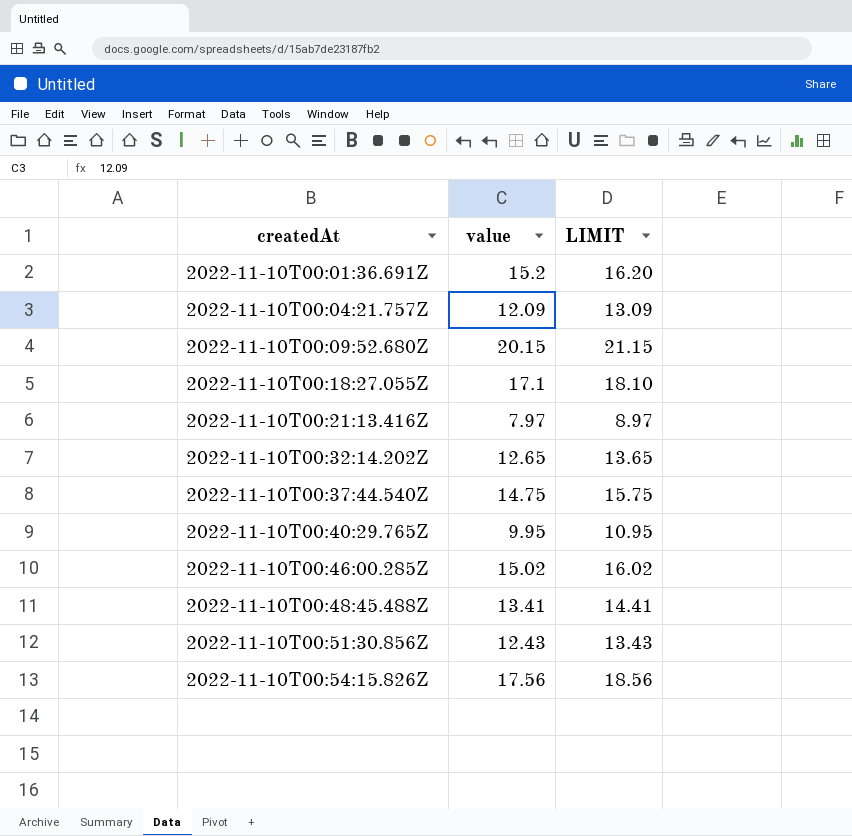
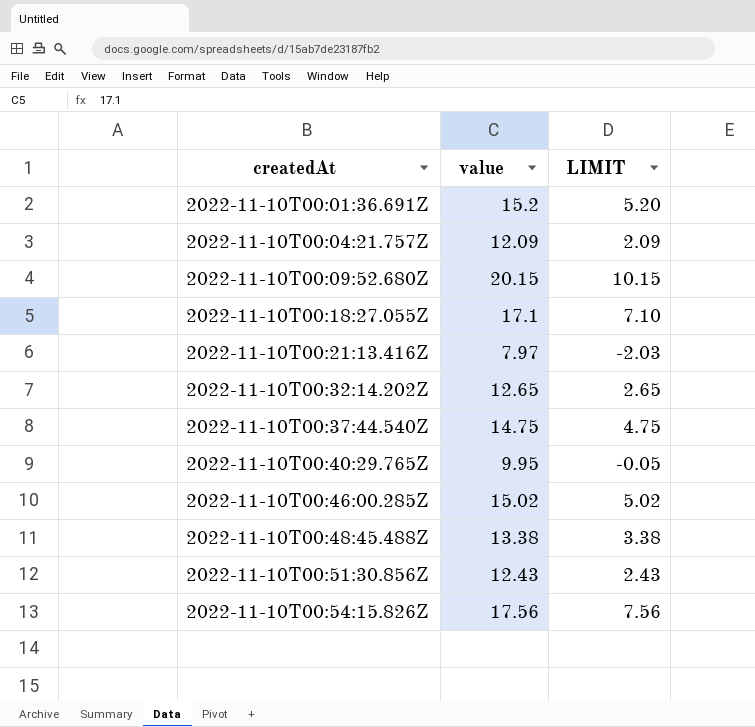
column LIMIT | formula: [value] + 1 -> [value] - 10
2022-11-10T00:48:45.488Z | value: 13.41 -> 13.38

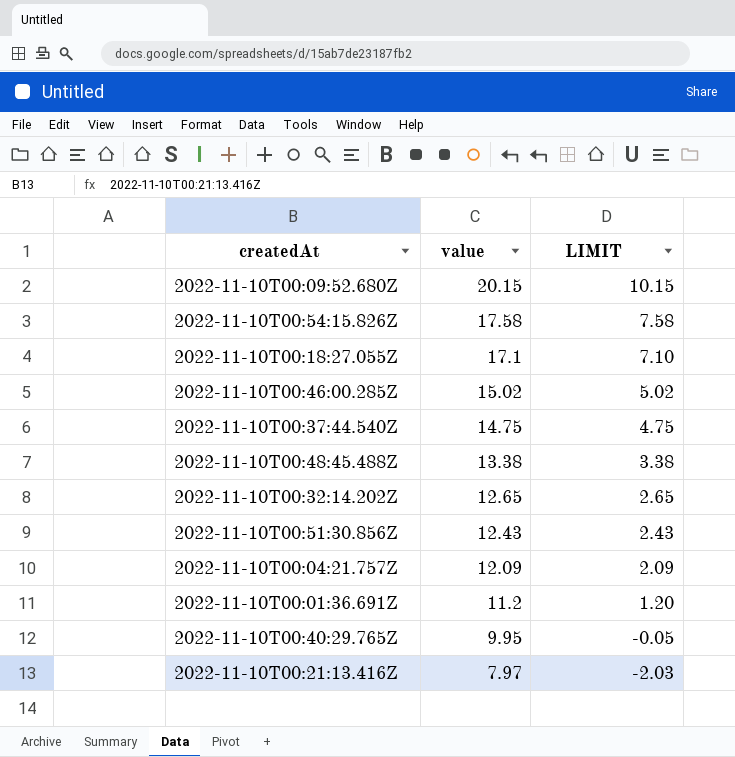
row order: createdAt ascending -> value descending
2022-11-10T00:54:15.826Z | value: 17.56 -> 17.58
2022-11-10T00:54:15.826Z | LIMIT: 7.56 -> 7.58
2022-11-10T00:01:36.691Z | value: 15.2 -> 11.2
2022-11-10T00:01:36.691Z | LIMIT: 5.20 -> 1.20

